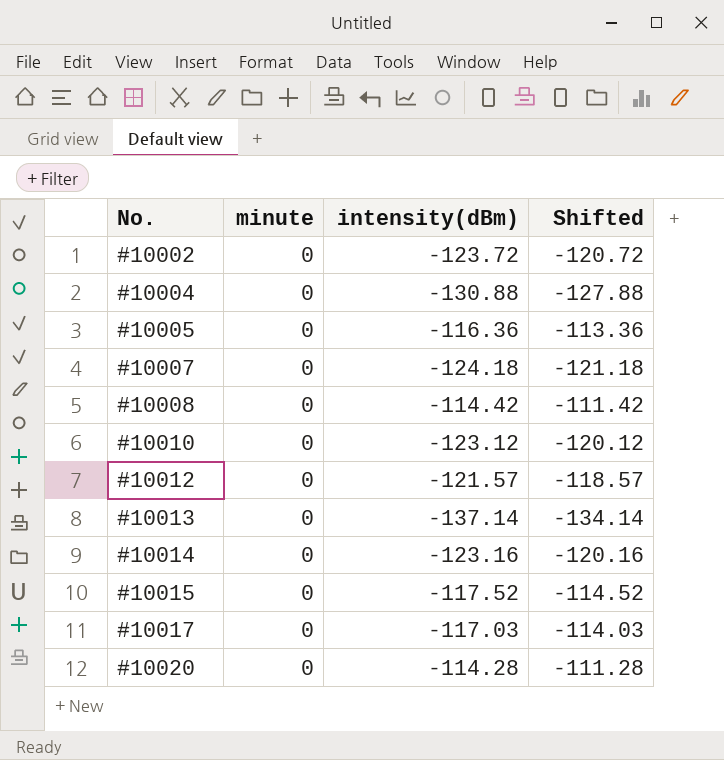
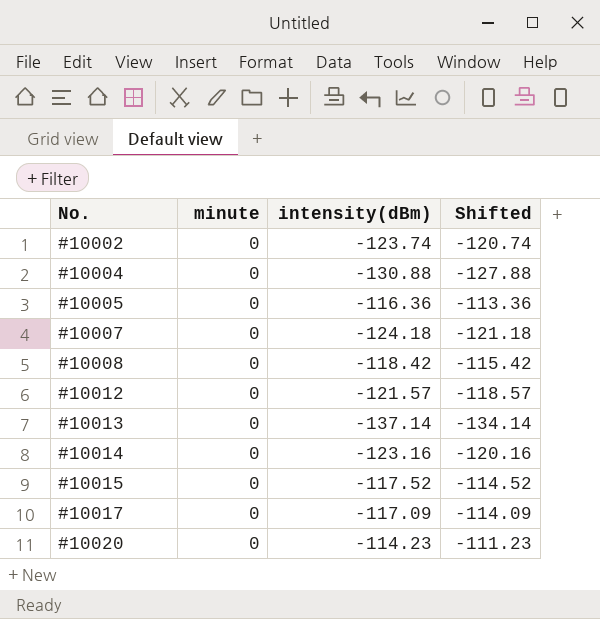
row #10010: 0 | -123.12 | -120.12 -> none
#10002 | intensity(dBm): -123.72 -> -123.74
#10002 | Shifted: -120.72 -> -120.74
#10008 | intensity(dBm): -114.42 -> -118.42
#10008 | Shifted: -111.42 -> -115.42
#10017 | intensity(dBm): -117.03 -> -117.09
#10017 | Shifted: -114.03 -> -114.09
#10020 | intensity(dBm): -114.28 -> -114.23
#10020 | Shifted: -111.28 -> -111.23

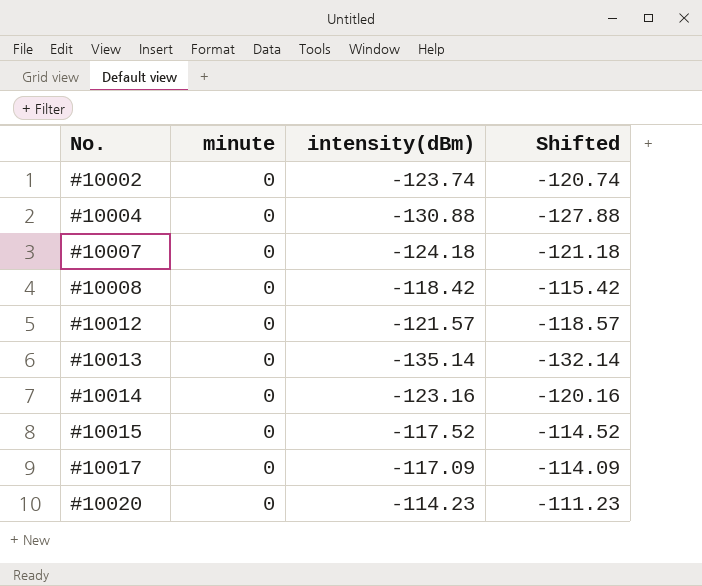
row #10005: 0 | -116.36 | -113.36 -> none
#10013 | intensity(dBm): -137.14 -> -135.14
#10013 | Shifted: -134.14 -> -132.14

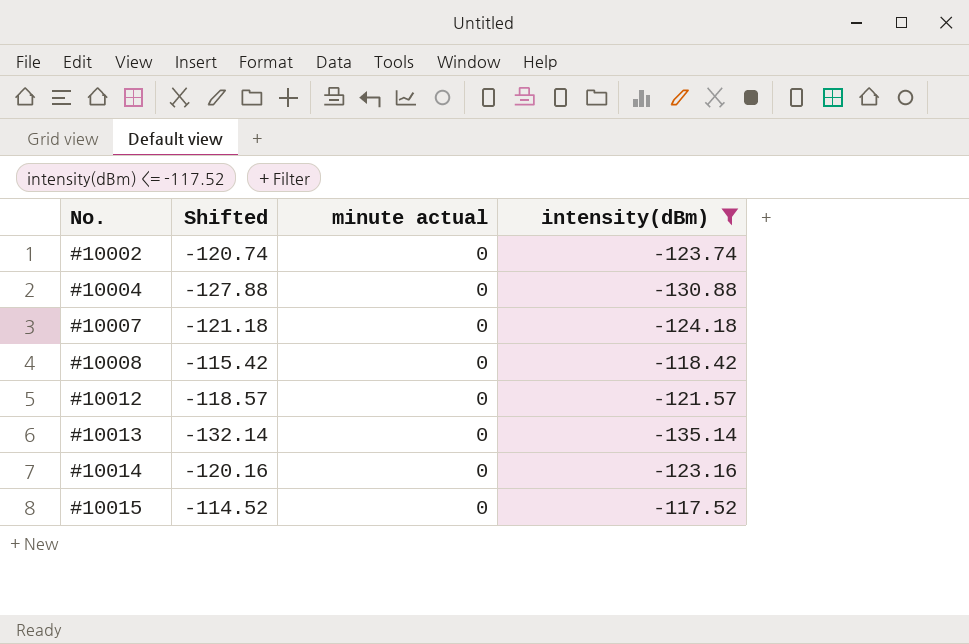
filter: none -> intensity(dBm) <= -117.52
column Shifted | position: 4 -> 2
column name: minute -> minute actual

